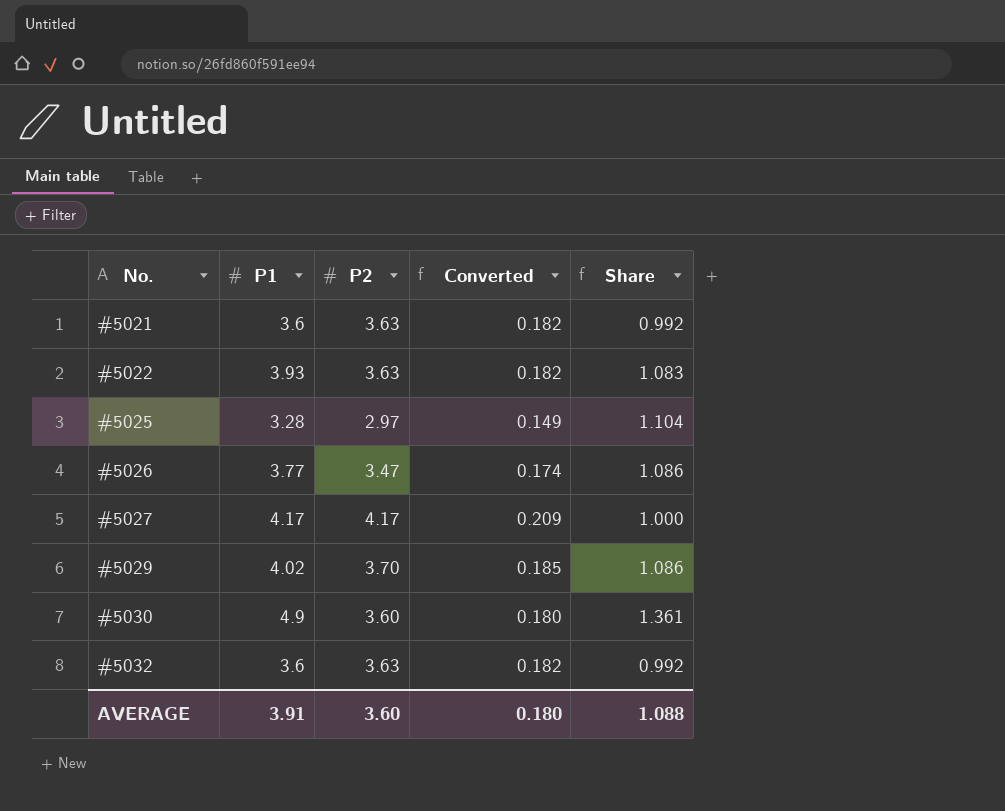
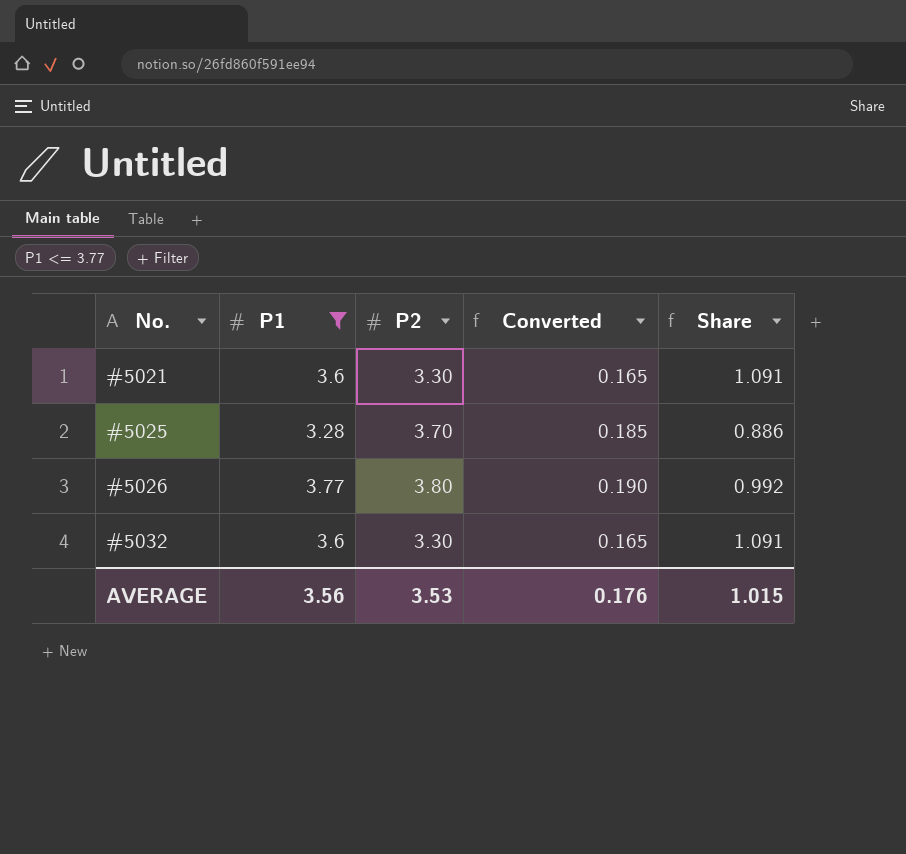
filter: none -> P1 <= 3.77
#5021 | P2: 3.63 -> 3.30
#5021 | Converted: 0.182 -> 0.165
#5021 | Share: 0.992 -> 1.091
#5025 | P2: 2.97 -> 3.70
#5025 | Converted: 0.149 -> 0.185
#5025 | Share: 1.104 -> 0.886
#5026 | P2: 3.47 -> 3.80
#5026 | Converted: 0.174 -> 0.190
#5026 | Share: 1.086 -> 0.992
#5032 | P2: 3.63 -> 3.30
#5032 | Converted: 0.182 -> 0.165
#5032 | Share: 0.992 -> 1.091
AVERAGE | P1: 3.91 -> 3.56
AVERAGE | P2: 3.60 -> 3.53
AVERAGE | Converted: 0.180 -> 0.176
AVERAGE | Share: 1.088 -> 1.015

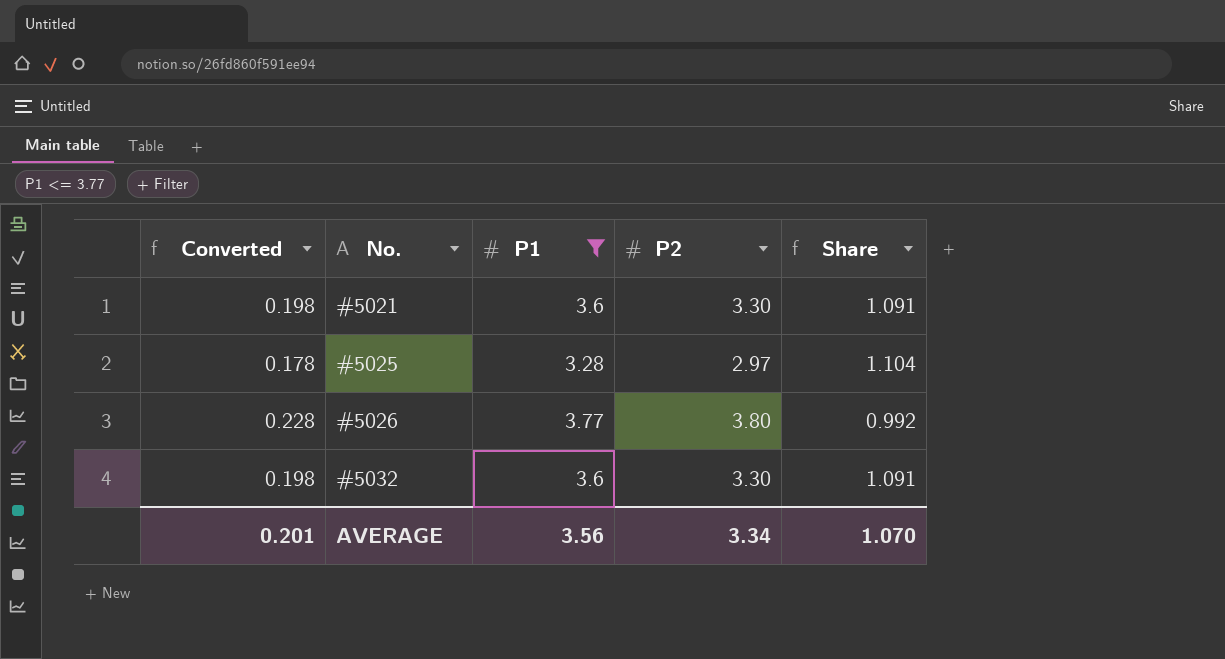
column Converted | formula: [P2] * 0.05 -> [P2] * 0.06
column Converted | position: 4 -> 1
#5025 | P2: 3.70 -> 2.97
#5025 | Share: 0.886 -> 1.104
AVERAGE | Converted: 0.176 -> 0.201
AVERAGE | P2: 3.53 -> 3.34
AVERAGE | Share: 1.015 -> 1.070

